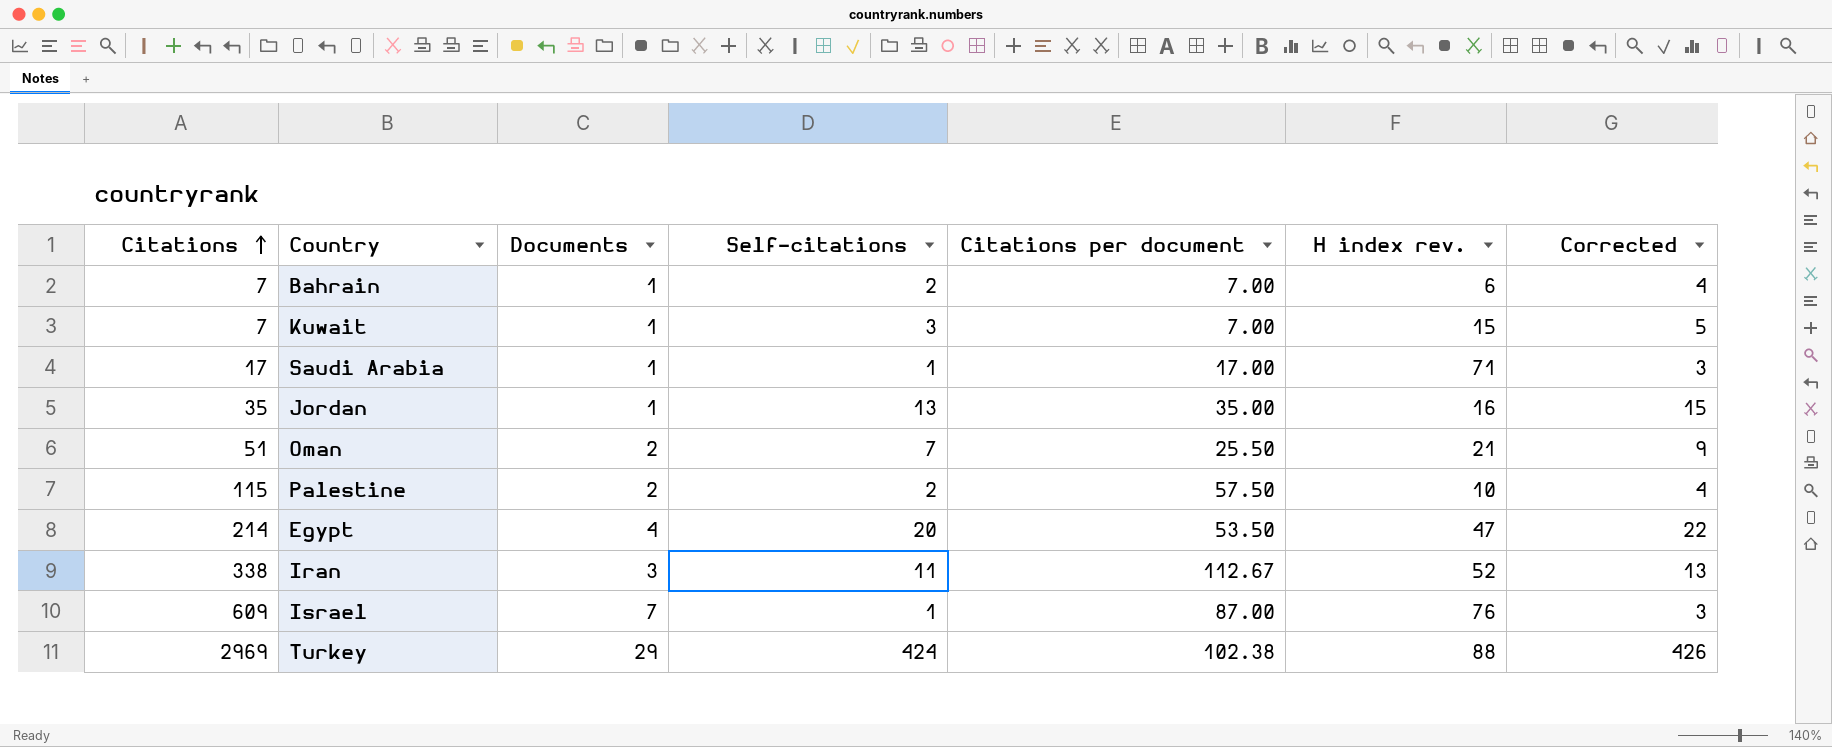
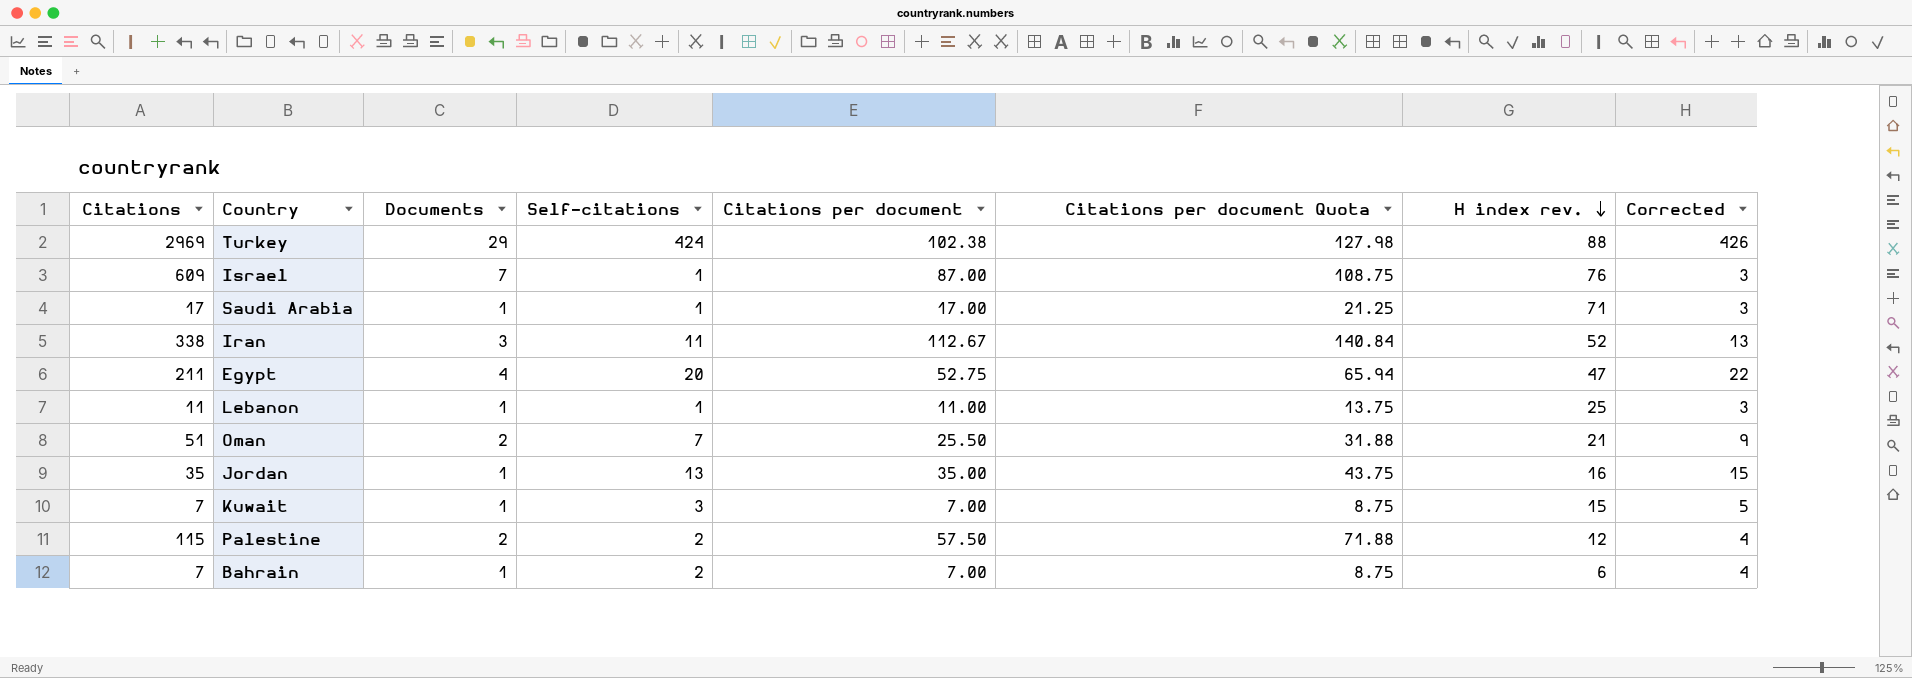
row order: Citations ascending -> H index rev. descending
column Citations per document Quota | formula: none -> [Citations per document] * 1.25
Egypt | Citations: 214 -> 211
Egypt | Citations per document: 53.50 -> 52.75
row Lebanon: none -> 11 | 1 | 1 | 11.00 | 13.75 | 25 | 3
Palestine | H index rev.: 10 -> 12

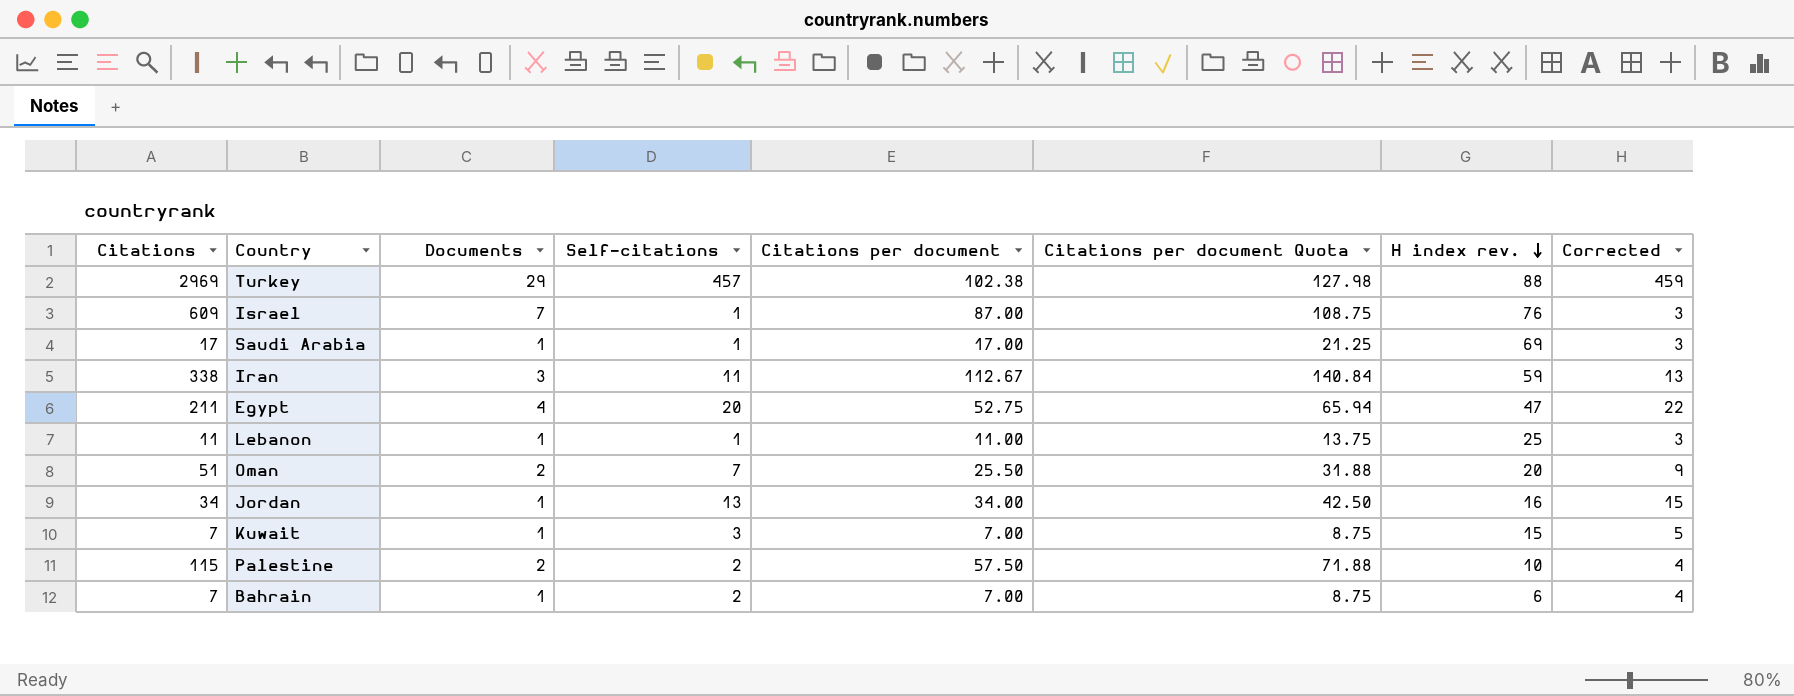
Turkey | Self-citations: 424 -> 457
Turkey | Corrected: 426 -> 459
Saudi Arabia | H index rev.: 71 -> 69
Iran | H index rev.: 52 -> 59
Oman | H index rev.: 21 -> 20
Jordan | Citations: 35 -> 34
Jordan | Citations per document: 35.00 -> 34.00
Jordan | Citations per document Quota: 43.75 -> 42.50
Palestine | H index rev.: 12 -> 10

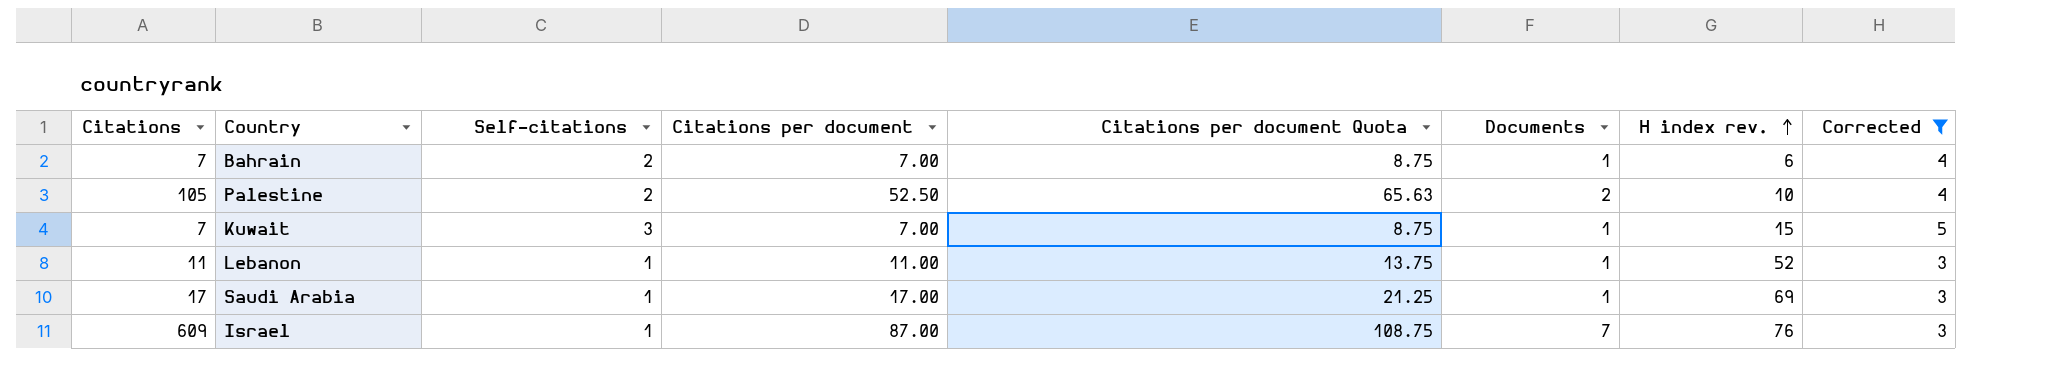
filter: none -> Corrected <= 5
row order: H index rev. descending -> H index rev. ascending
column Documents | position: 3 -> 6
Palestine | Citations: 115 -> 105
Palestine | Citations per document: 57.50 -> 52.50
Palestine | Citations per document Quota: 71.88 -> 65.63
Lebanon | H index rev.: 25 -> 52

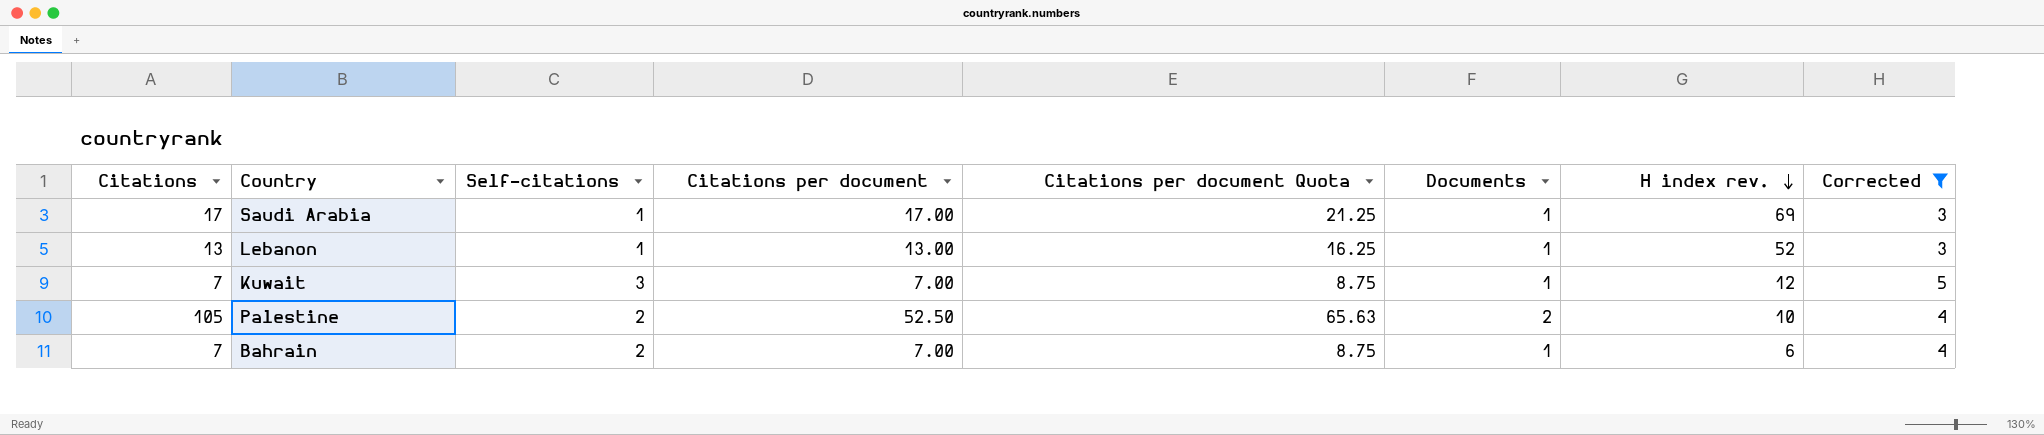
row order: H index rev. ascending -> H index rev. descending
row Israel: 609 | 1 | 87.00 | 108.75 | 7 | 76 | 3 -> none
Lebanon | Citations: 11 -> 13
Lebanon | Citations per document: 11.00 -> 13.00
Lebanon | Citations per document Quota: 13.75 -> 16.25
Kuwait | H index rev.: 15 -> 12

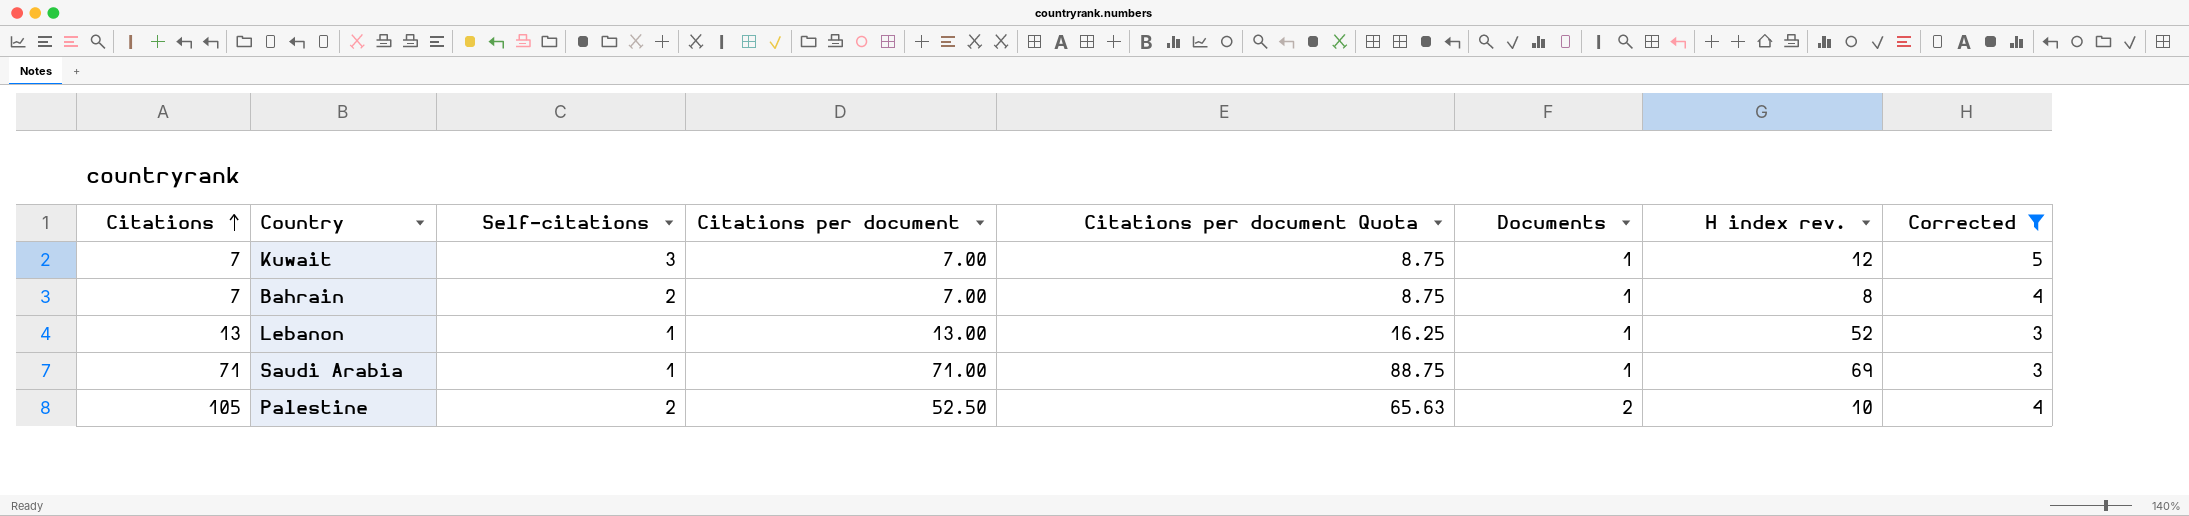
row order: H index rev. descending -> Citations ascending
Bahrain | H index rev.: 6 -> 8
Saudi Arabia | Citations: 17 -> 71
Saudi Arabia | Citations per document: 17.00 -> 71.00
Saudi Arabia | Citations per document Quota: 21.25 -> 88.75

